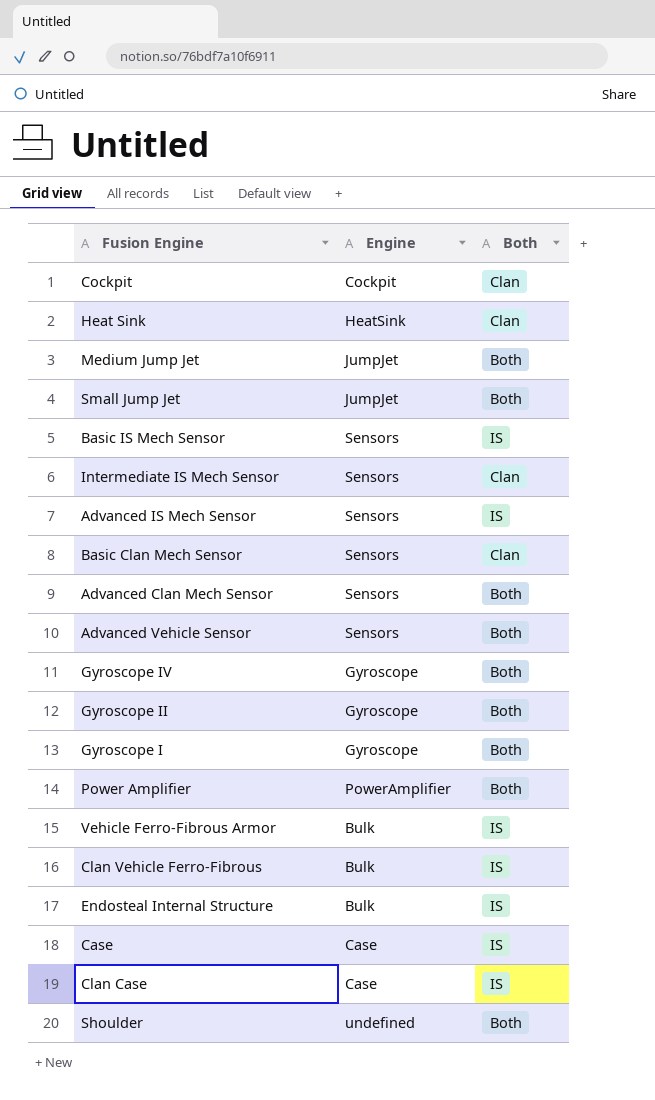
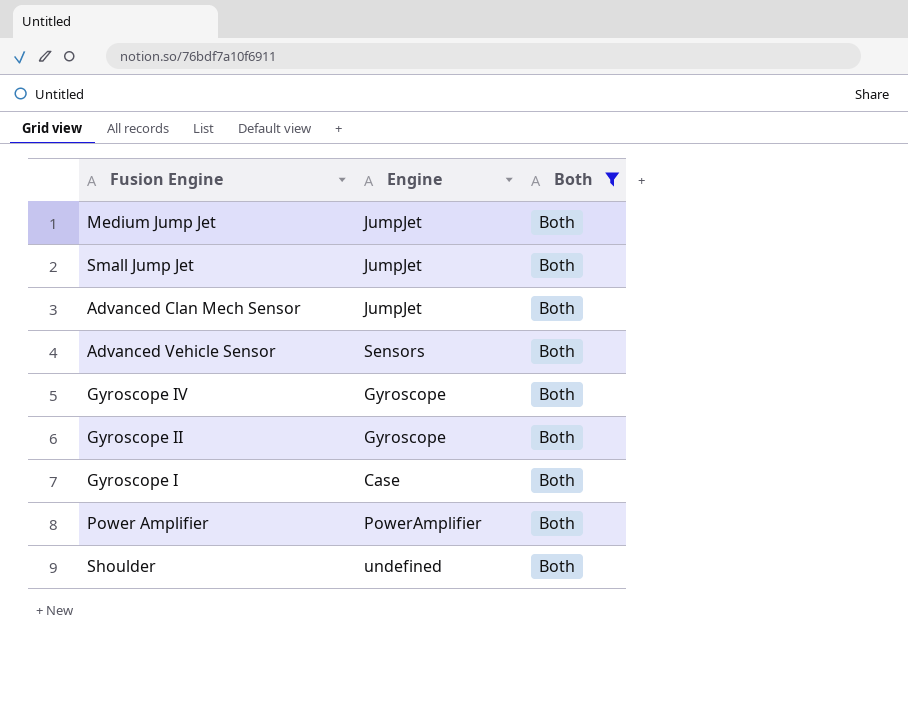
filter: none -> Both = Both
Advanced Clan Mech Sensor | Engine: Sensors -> JumpJet
Gyroscope I | Engine: Gyroscope -> Case

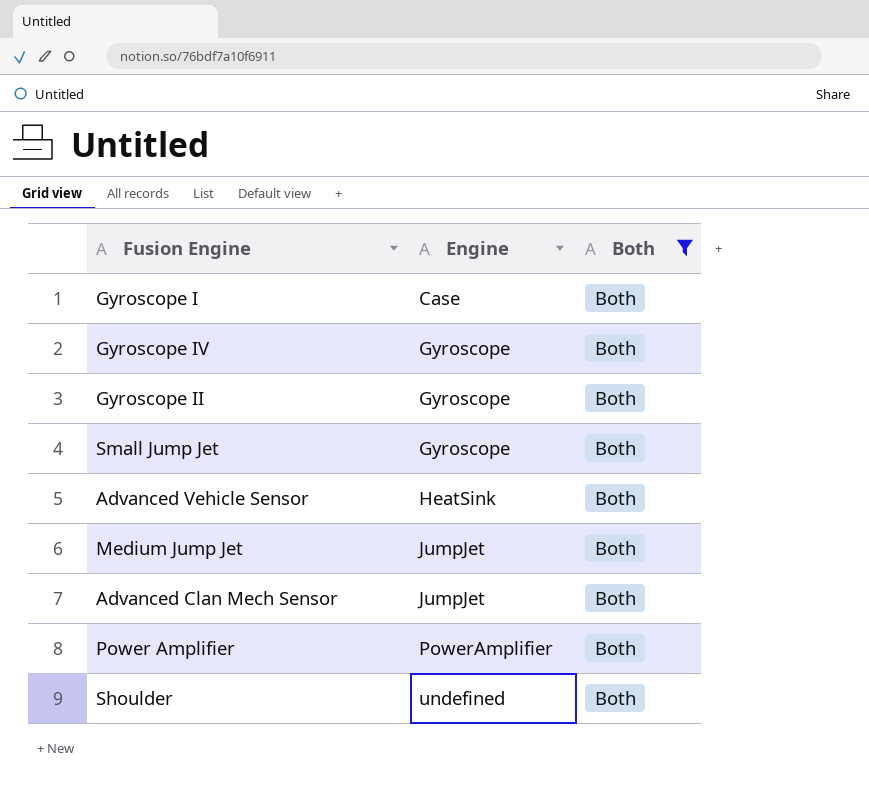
row order: none -> Engine ascending
Small Jump Jet | Engine: JumpJet -> Gyroscope
Advanced Vehicle Sensor | Engine: Sensors -> HeatSink

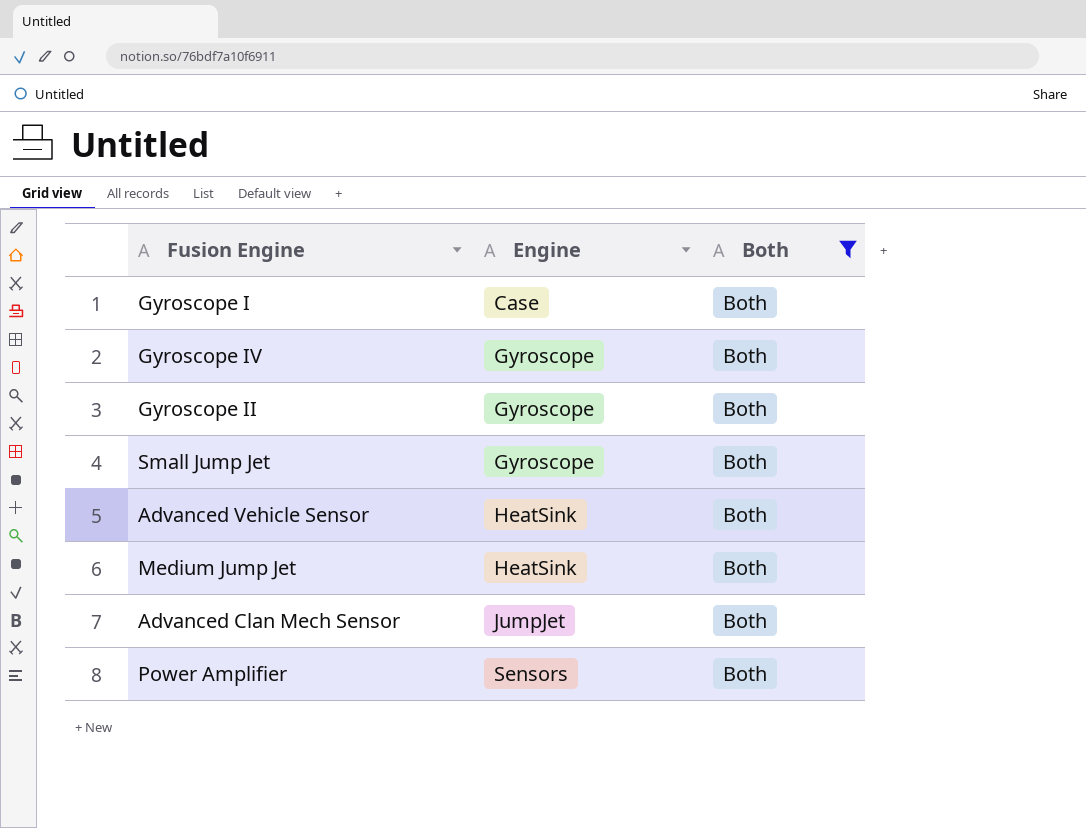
row Shoulder: undefined | Both -> none
Medium Jump Jet | Engine: JumpJet -> HeatSink
Power Amplifier | Engine: PowerAmplifier -> Sensors

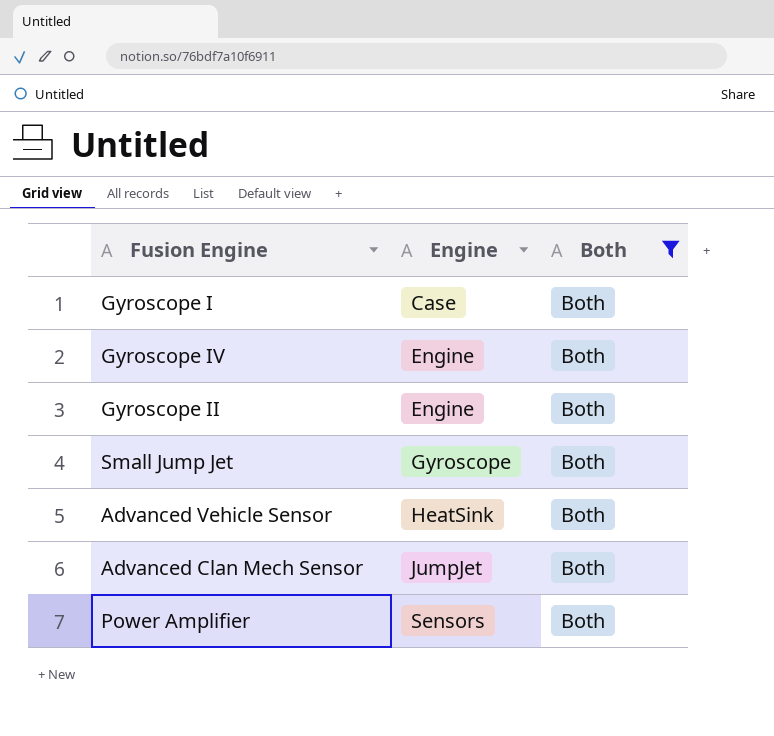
row Medium Jump Jet: HeatSink | Both -> none
Gyroscope IV | Engine: Gyroscope -> Engine
Gyroscope II | Engine: Gyroscope -> Engine

